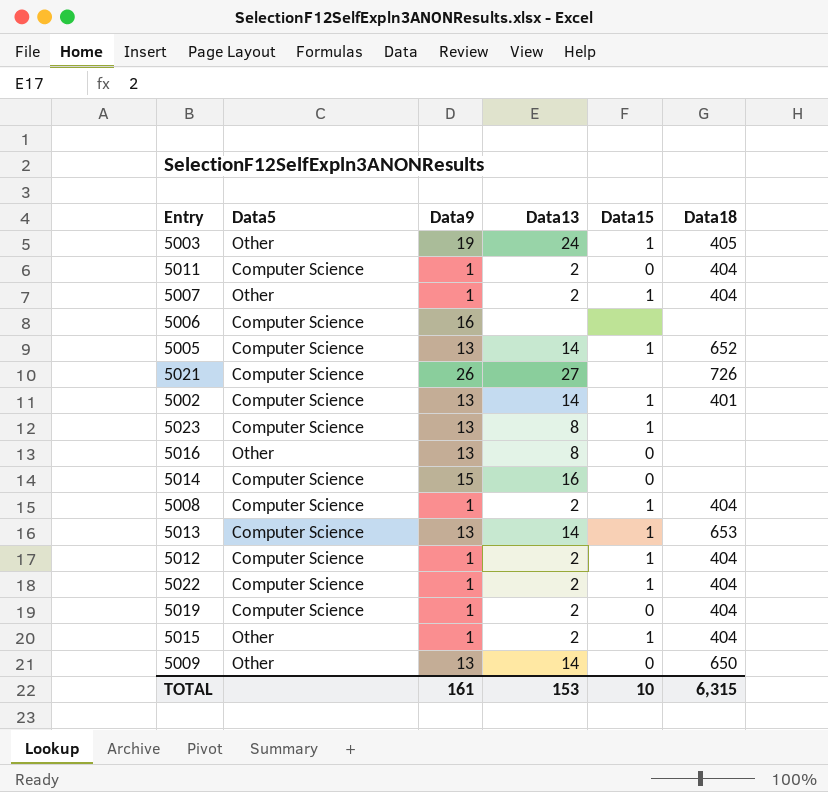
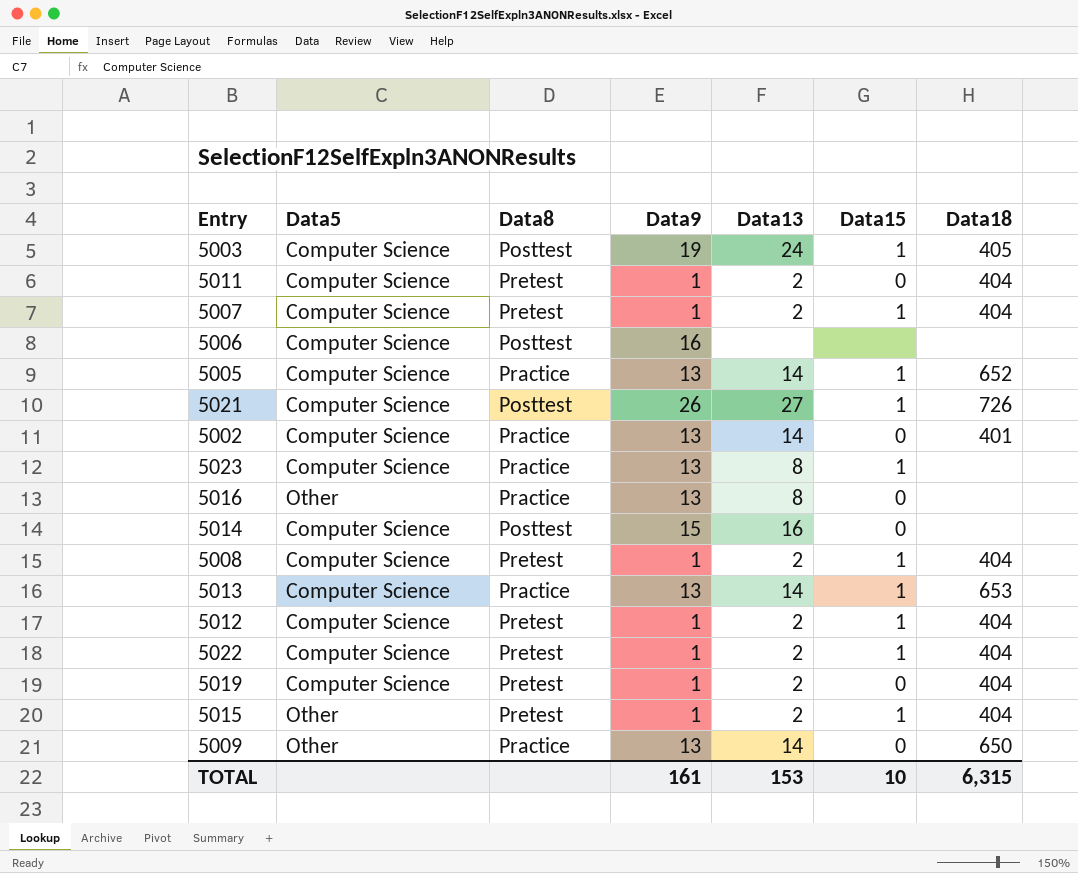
column Data8 | position: none -> 3
5003 | Data5: Other -> Computer Science
5007 | Data5: Other -> Computer Science
5021 | Data15: none -> 1
5002 | Data15: 1 -> 0

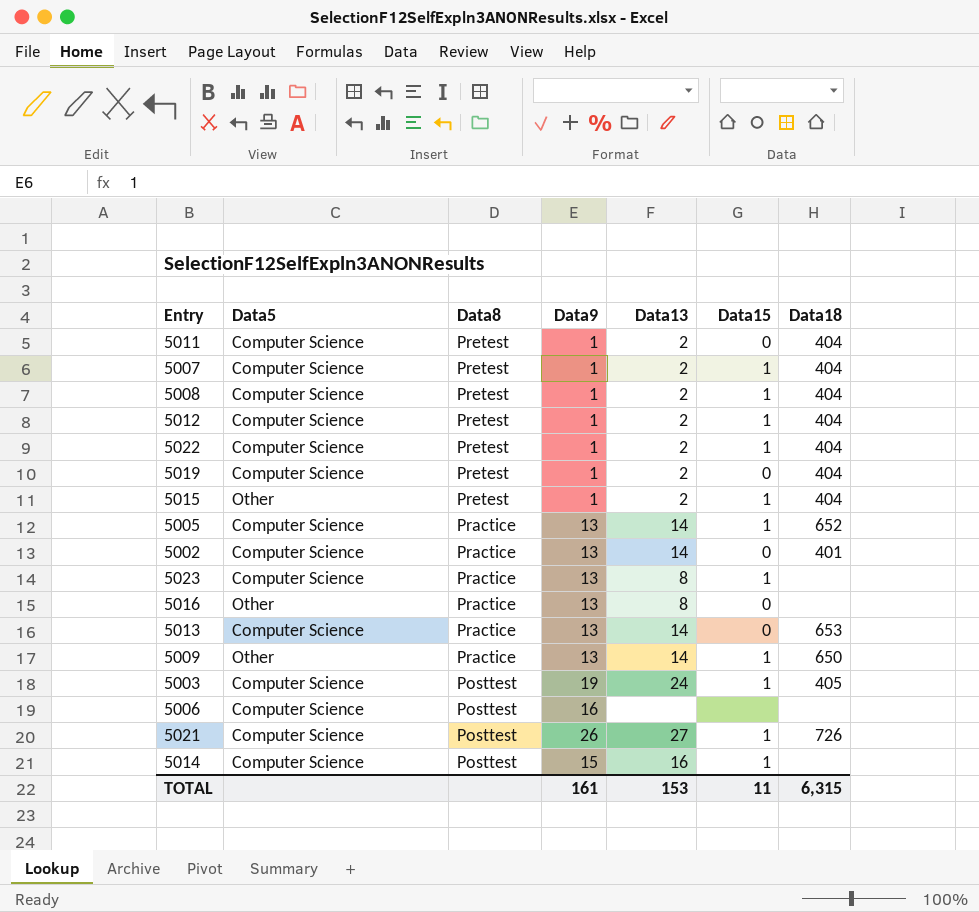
row order: none -> Data8 descending
5013 | Data15: 1 -> 0
5009 | Data15: 0 -> 1
5014 | Data15: 0 -> 1
TOTAL | Data15: 10 -> 11

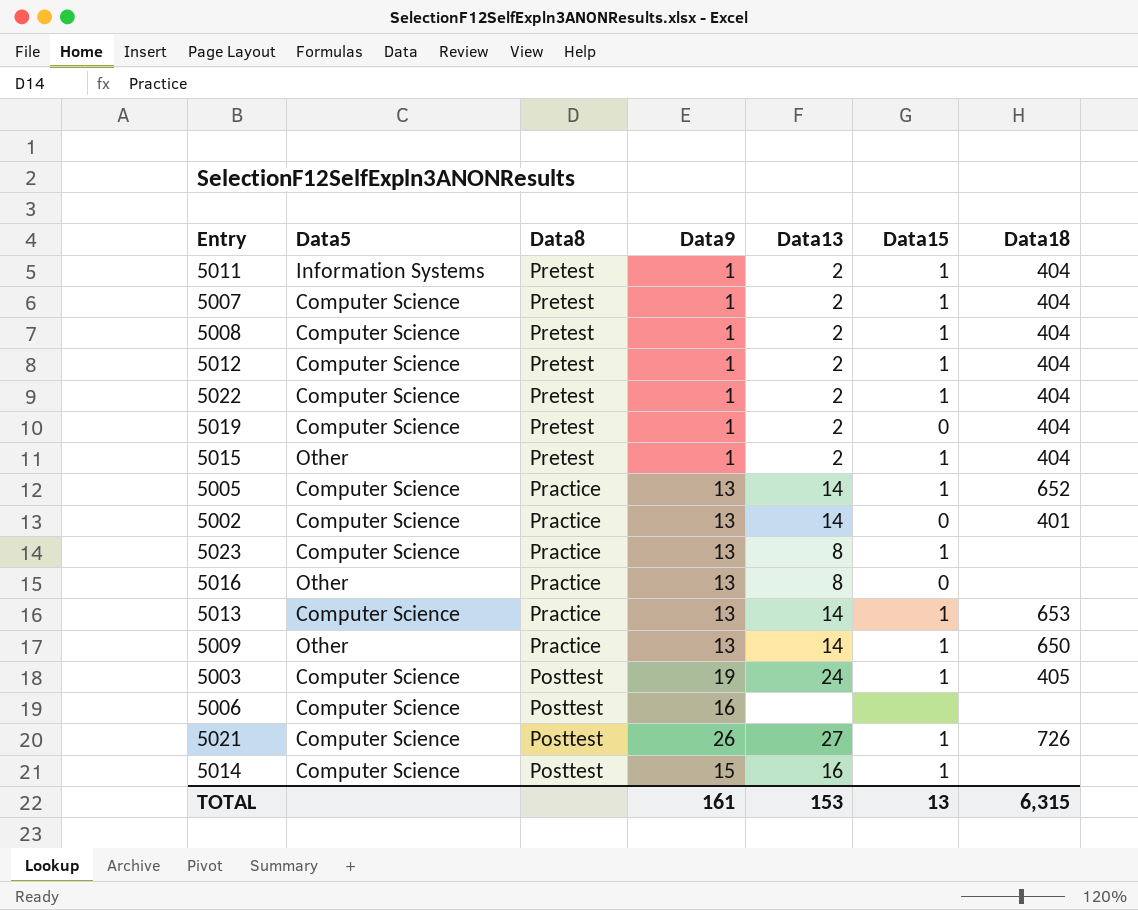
5011 | Data5: Computer Science -> Information Systems
5011 | Data15: 0 -> 1
5013 | Data15: 0 -> 1
TOTAL | Data15: 11 -> 13

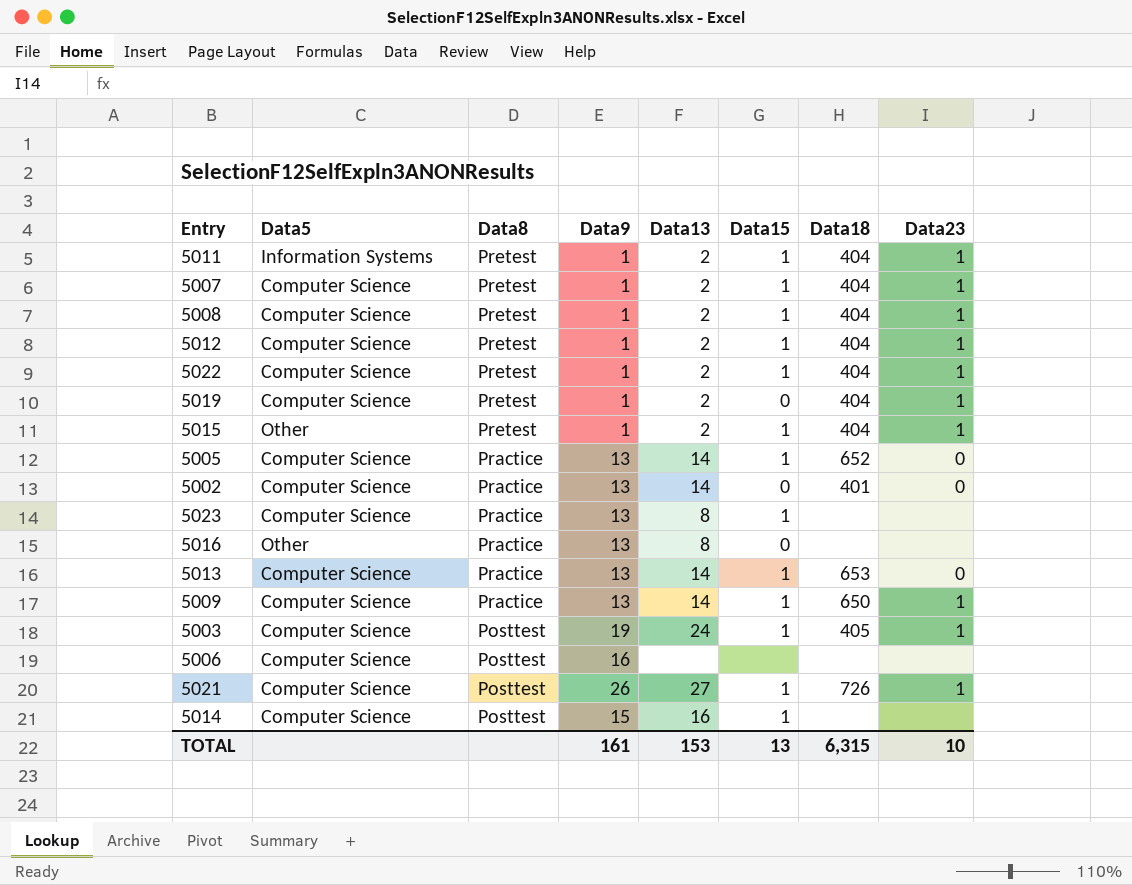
column Data23 | position: none -> 8
5009 | Data5: Other -> Computer Science

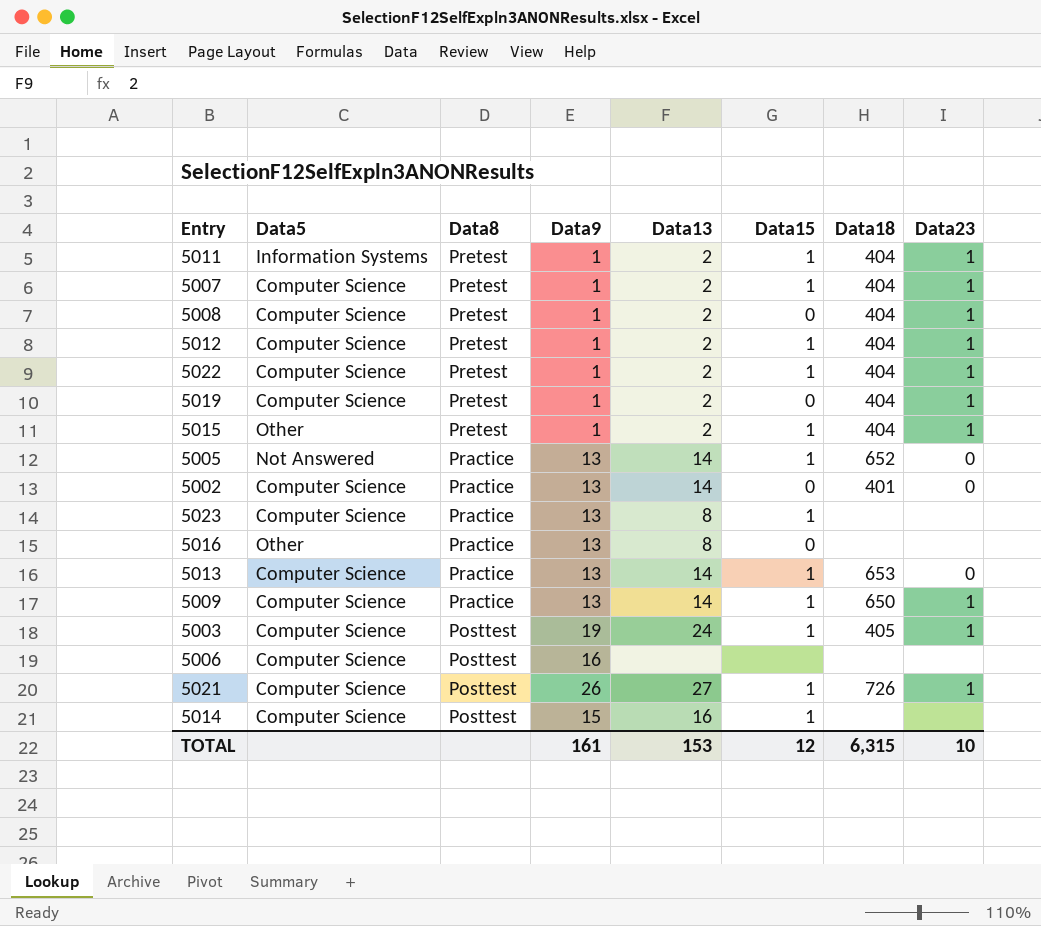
5008 | Data15: 1 -> 0
5005 | Data5: Computer Science -> Not Answered
TOTAL | Data15: 13 -> 12

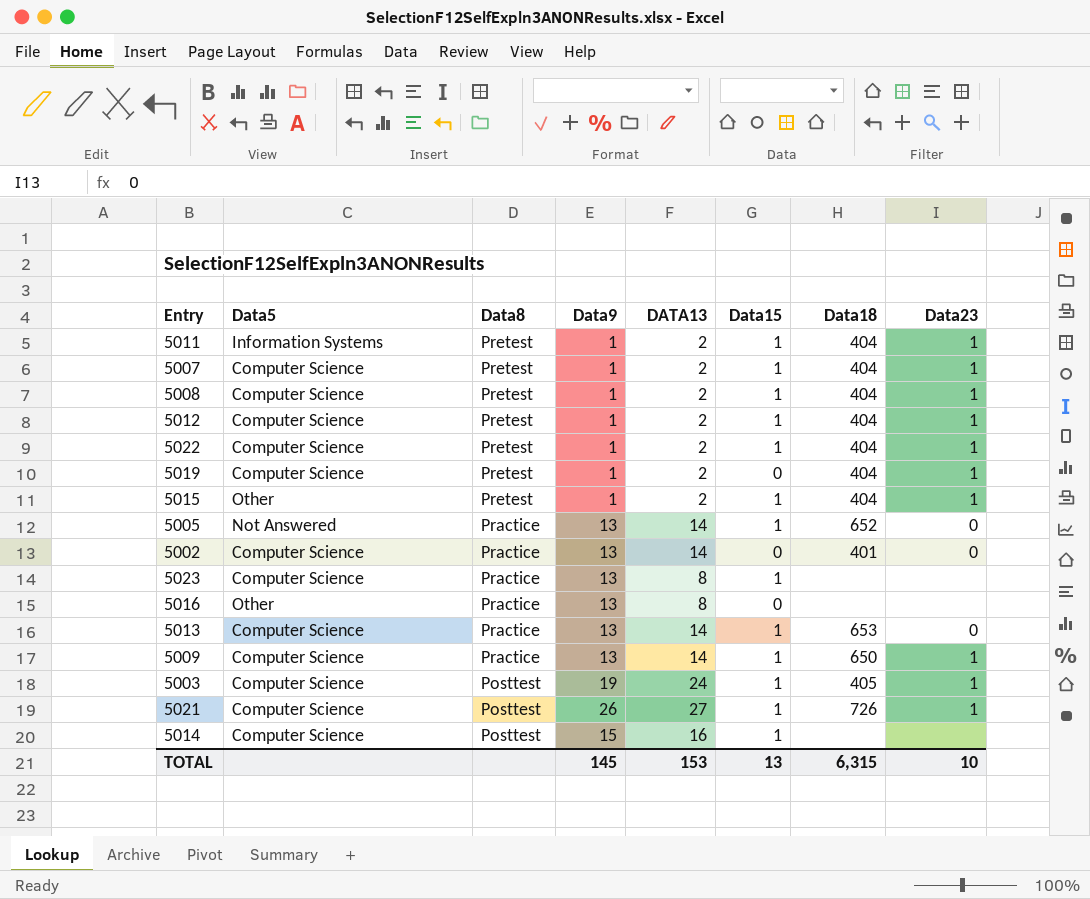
column name: Data13 -> DATA13
row 5006: Computer Science | Posttest | 16 | none | none | none | none -> none
5008 | Data15: 0 -> 1
TOTAL | Data9: 161 -> 145
TOTAL | Data15: 12 -> 13

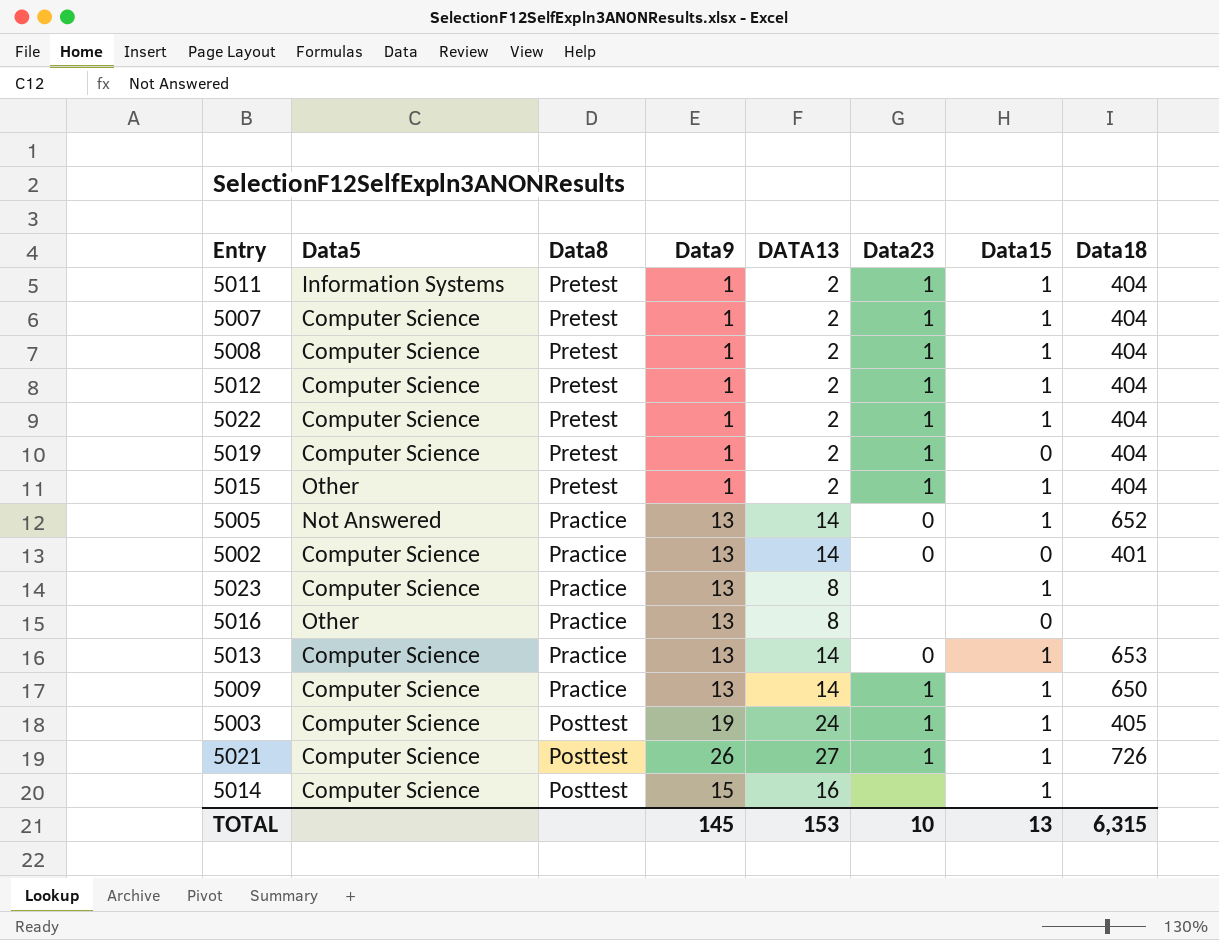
column Data23 | position: 8 -> 6

